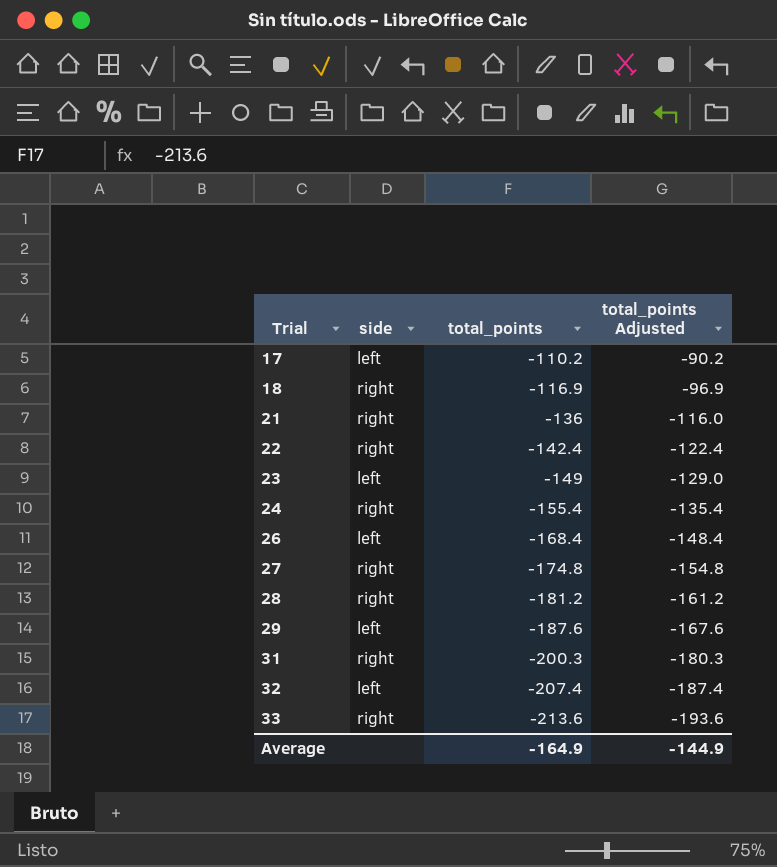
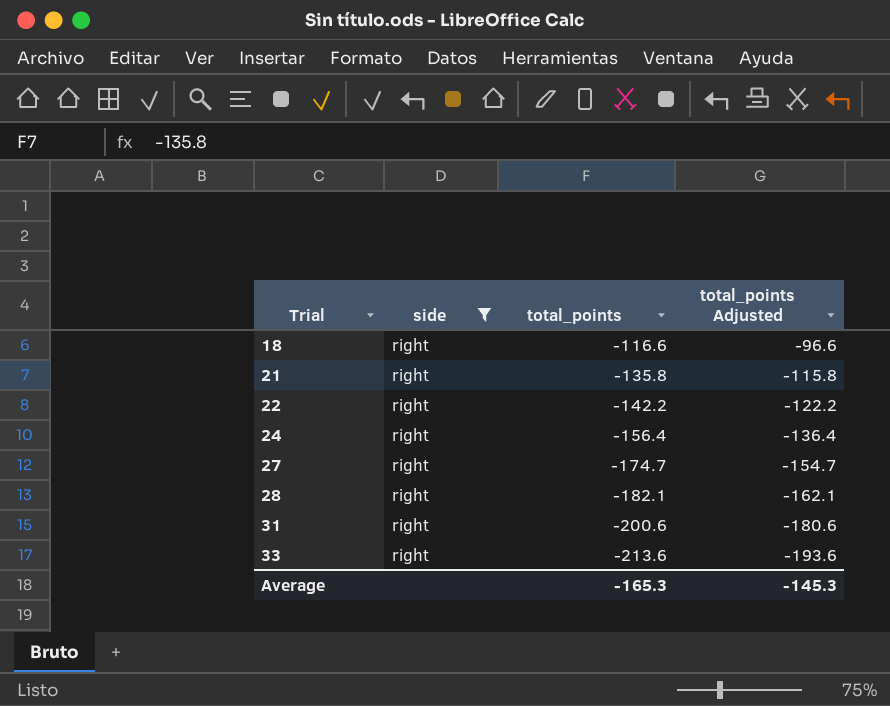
filter: none -> side = right
18 | total_points: -116.9 -> -116.6
18 | total_points Adjusted: -96.9 -> -96.6
21 | total_points: -136 -> -135.8
21 | total_points Adjusted: -116.0 -> -115.8
22 | total_points: -142.4 -> -142.2
22 | total_points Adjusted: -122.4 -> -122.2
24 | total_points: -155.4 -> -156.4
24 | total_points Adjusted: -135.4 -> -136.4
27 | total_points: -174.8 -> -174.7
27 | total_points Adjusted: -154.8 -> -154.7
28 | total_points: -181.2 -> -182.1
28 | total_points Adjusted: -161.2 -> -162.1
31 | total_points: -200.3 -> -200.6
31 | total_points Adjusted: -180.3 -> -180.6
Average | total_points: -164.9 -> -165.3
Average | total_points Adjusted: -144.9 -> -145.3

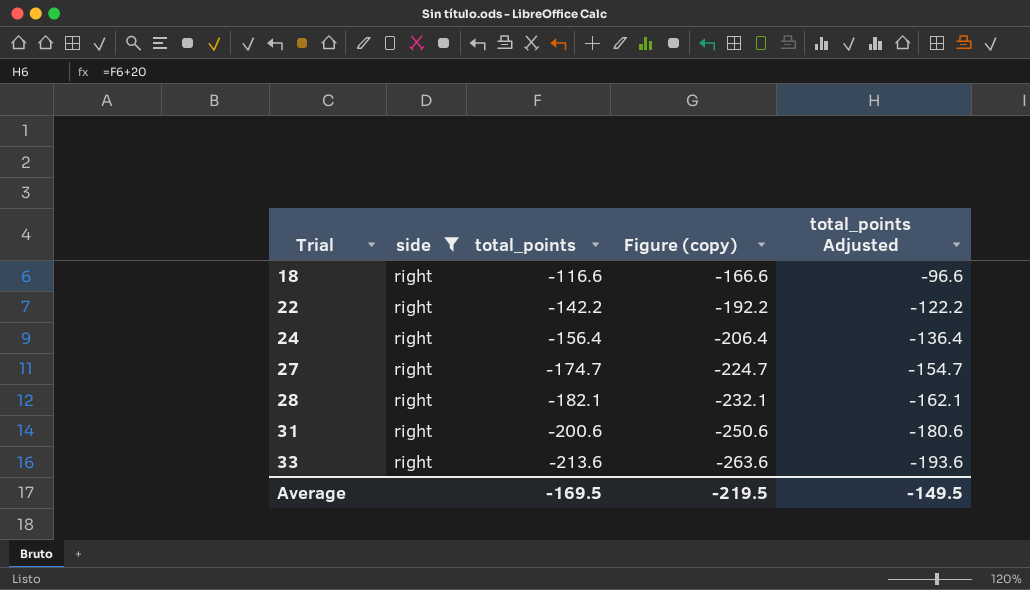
column Figure (copy) | formula: none -> [total_points] - 50
row 21: right | -135.8 | -115.8 -> none
Average | total_points: -165.3 -> -169.5
Average | total_points Adjusted: -145.3 -> -149.5

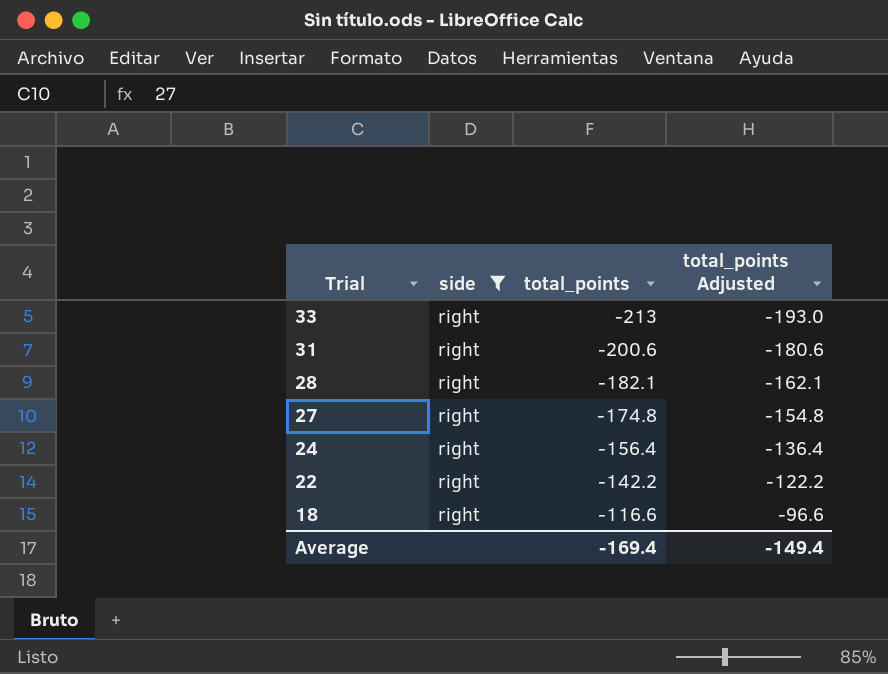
row order: Trial ascending -> Trial descending
column Figure (copy) | formula: [total_points] - 50 -> none
33 | total_points: -213.6 -> -213
33 | total_points Adjusted: -193.6 -> -193.0
27 | total_points: -174.7 -> -174.8
27 | total_points Adjusted: -154.7 -> -154.8
Average | total_points: -169.5 -> -169.4
Average | total_points Adjusted: -149.5 -> -149.4

